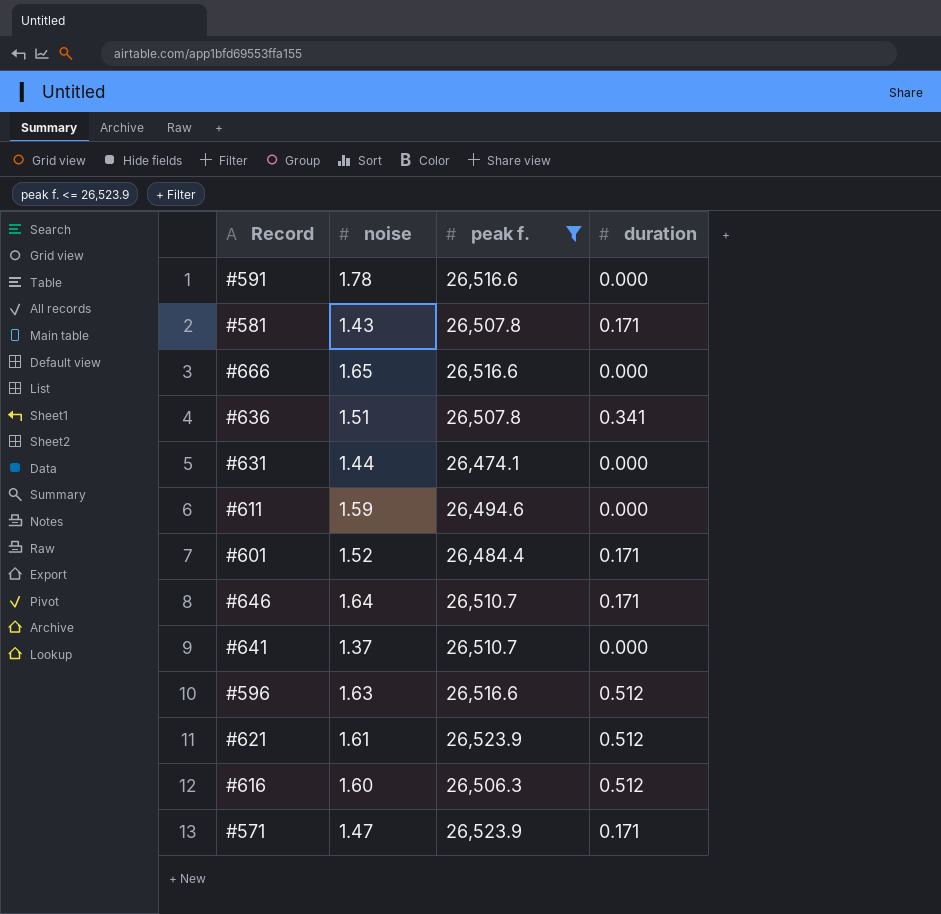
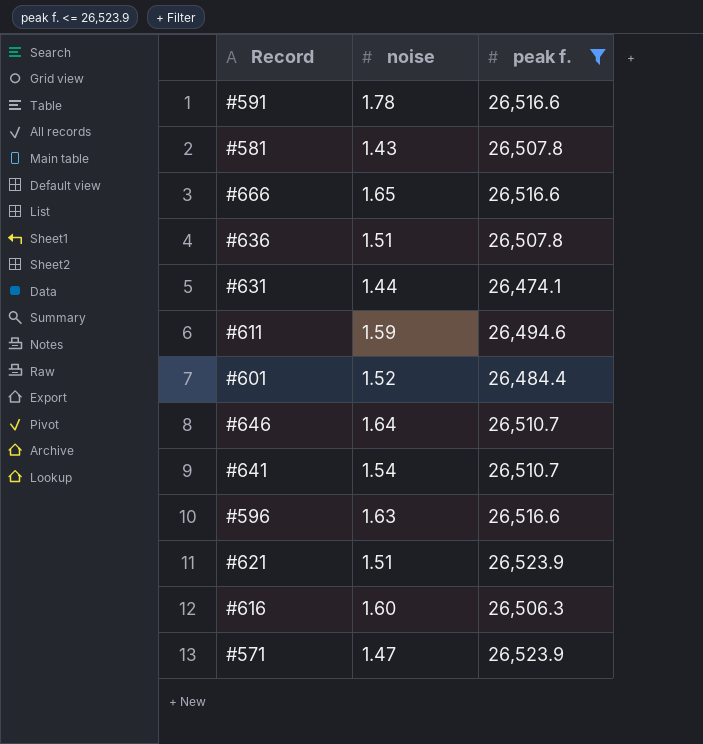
column duration | position: 4 -> none
#641 | noise: 1.37 -> 1.54
#621 | noise: 1.61 -> 1.51

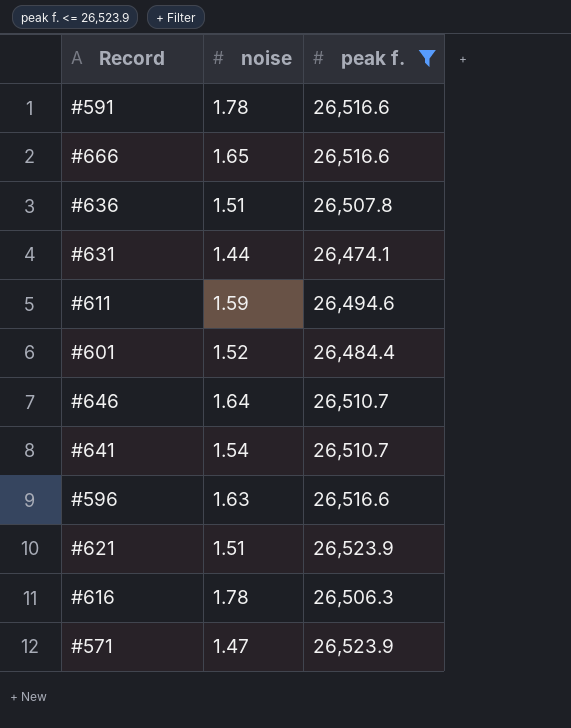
row #581: 1.43 | 26,507.8 -> none
#616 | noise: 1.60 -> 1.78

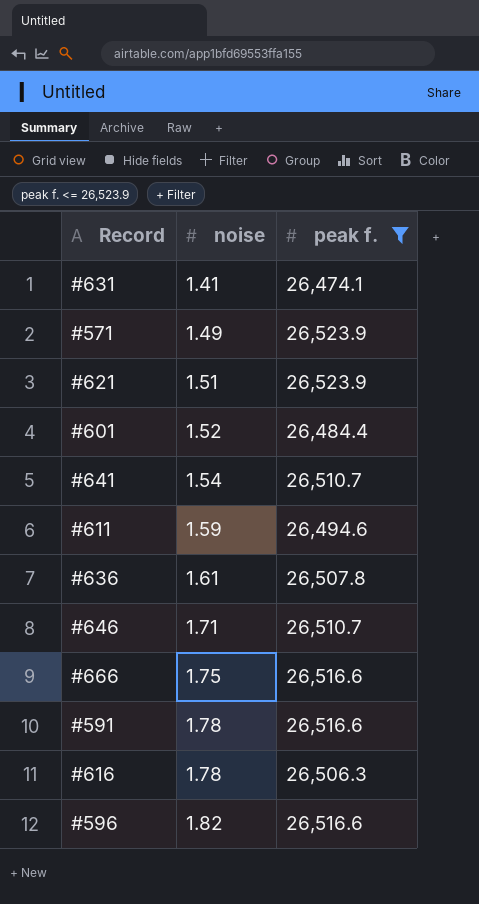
row order: none -> noise ascending
#631 | noise: 1.44 -> 1.41
#571 | noise: 1.47 -> 1.49
#636 | noise: 1.51 -> 1.61
#646 | noise: 1.64 -> 1.71
#666 | noise: 1.65 -> 1.75
#596 | noise: 1.63 -> 1.82

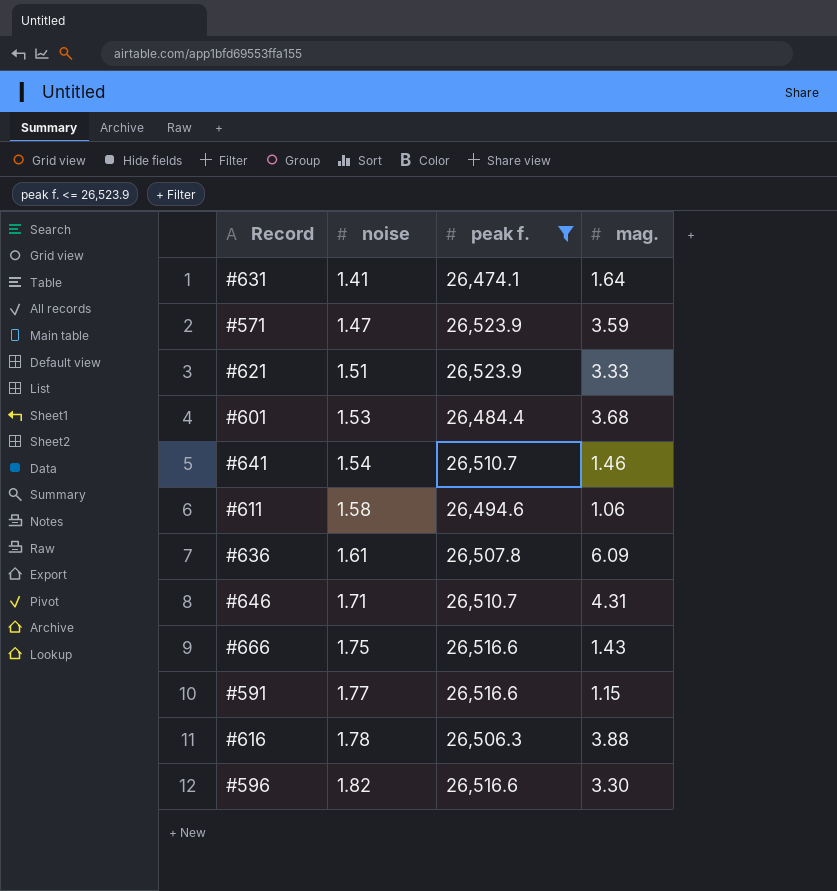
column mag. | position: none -> 4
#571 | noise: 1.49 -> 1.47
#601 | noise: 1.52 -> 1.53
#611 | noise: 1.59 -> 1.58
#591 | noise: 1.78 -> 1.77

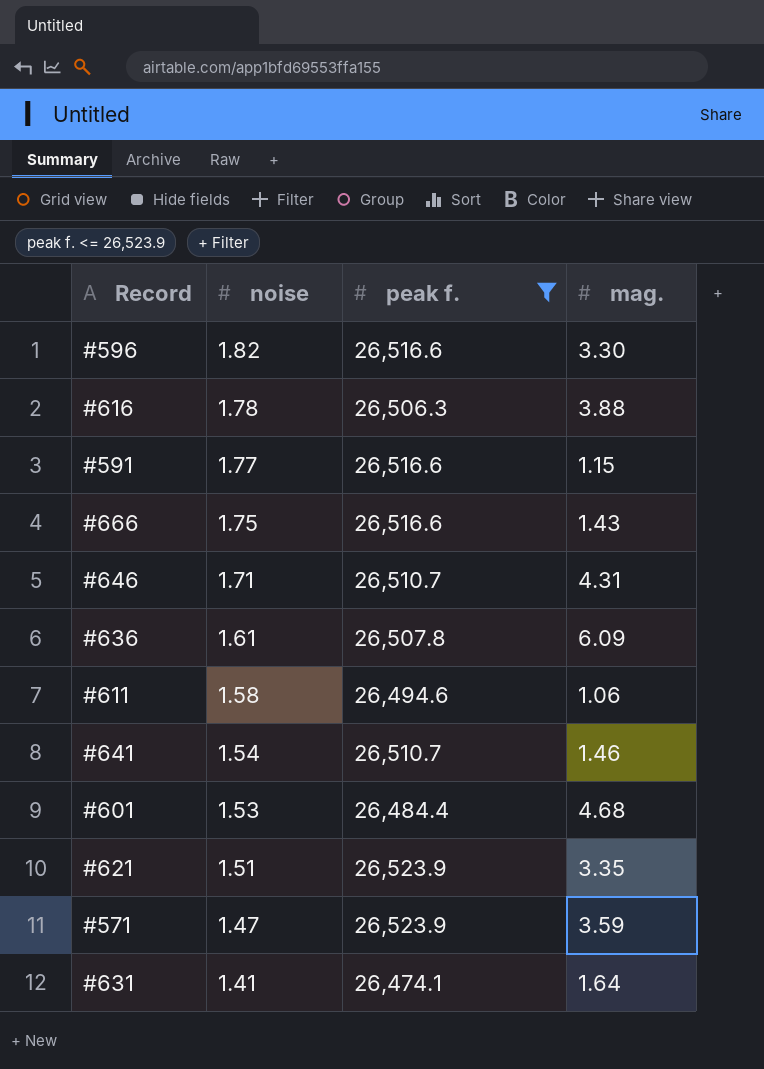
row order: noise ascending -> noise descending
#601 | mag.: 3.68 -> 4.68
#621 | mag.: 3.33 -> 3.35

